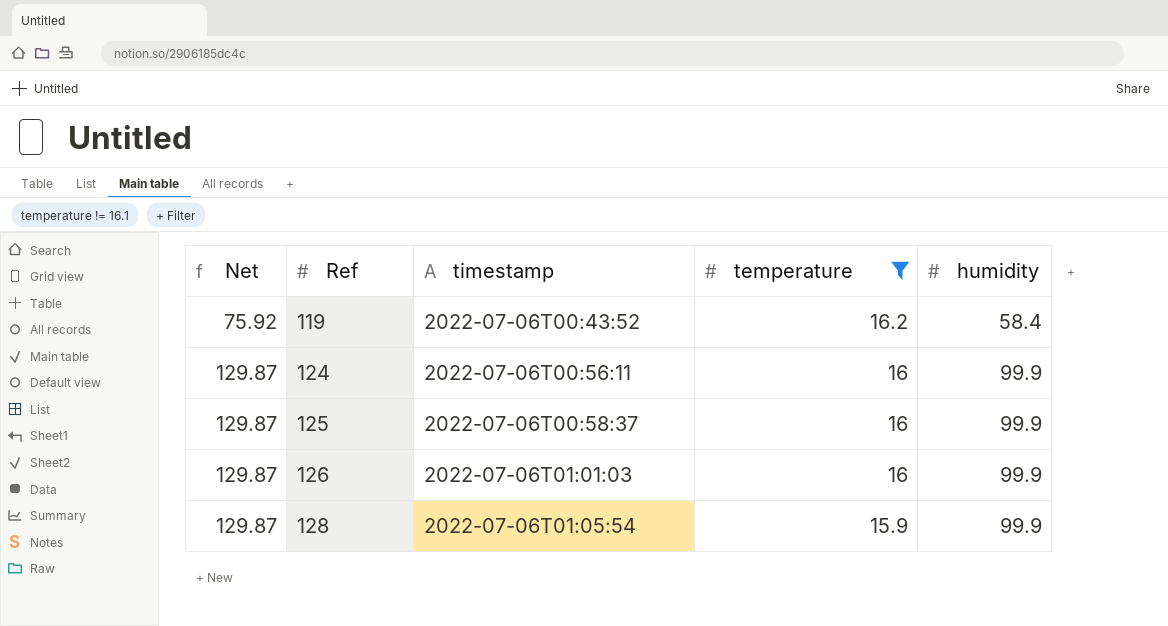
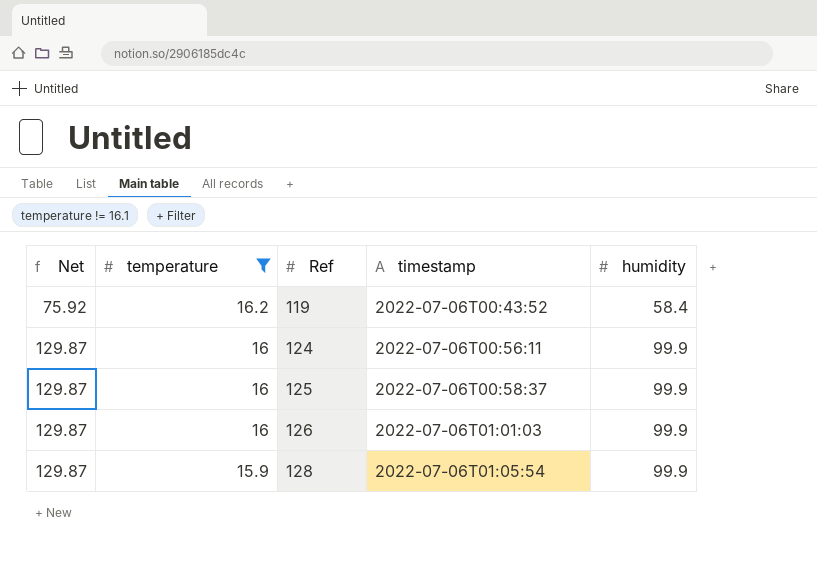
column temperature | position: 4 -> 2

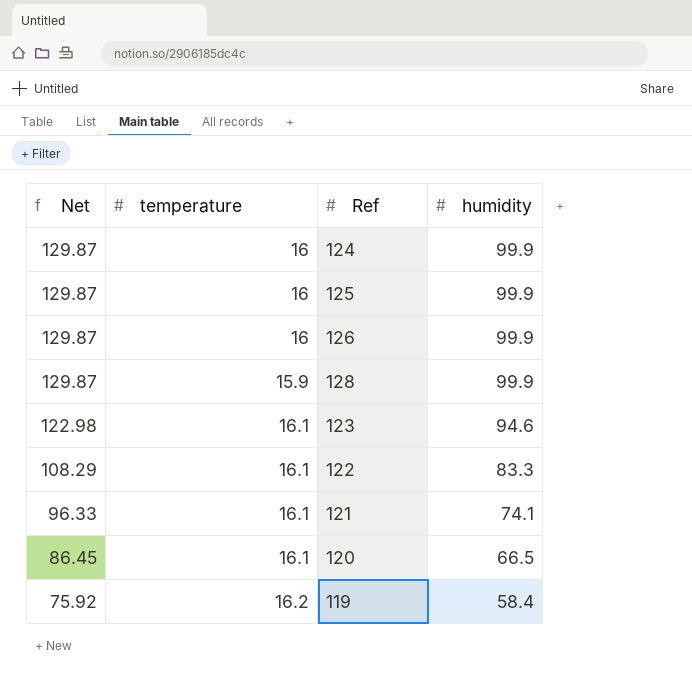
filter: temperature != 16.1 -> none
row order: Net ascending -> Net descending
column timestamp | position: 4 -> none

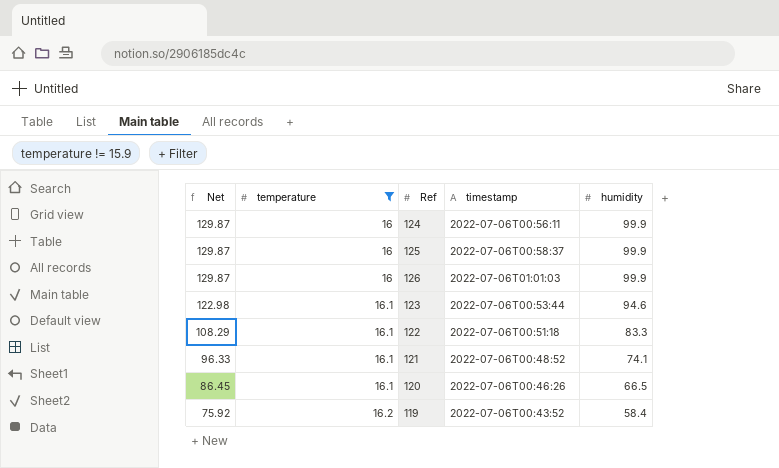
filter: none -> temperature != 15.9
column timestamp | position: none -> 4

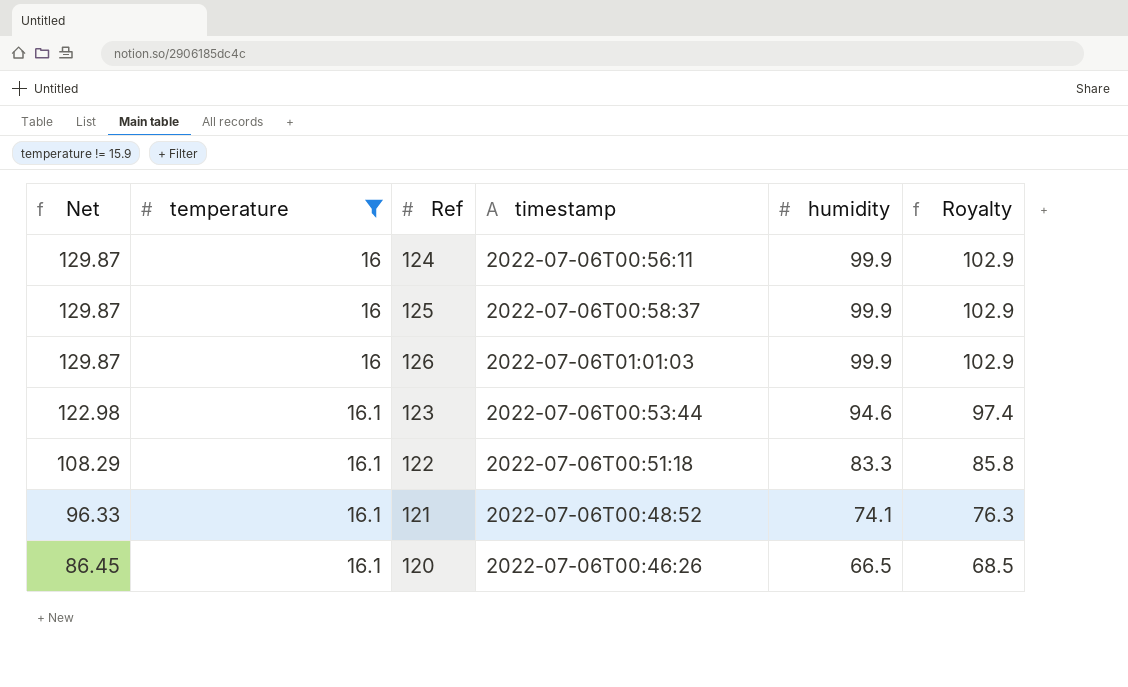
column Royalty | formula: none -> [humidity] * 1.03
row 119: 75.92 | 16.2 | 2022-07-06T00:43:52 | 58.4 -> none

